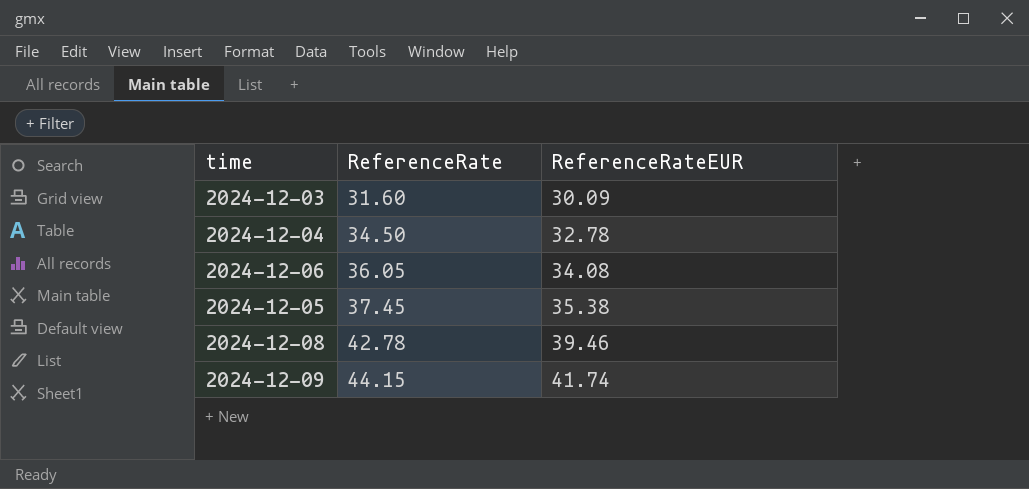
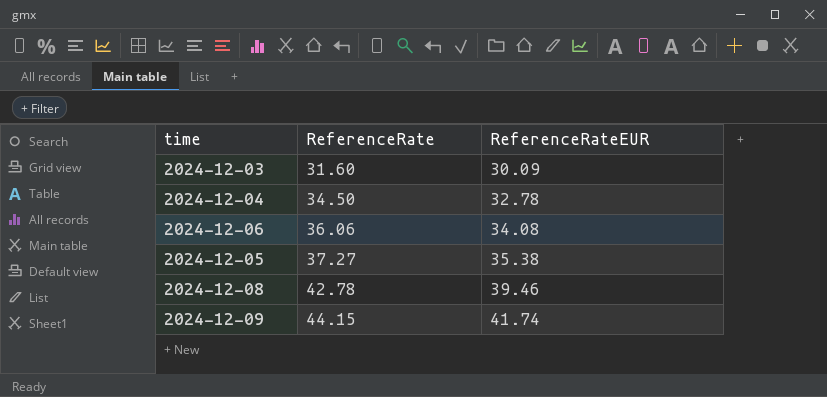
2024-12-06 | ReferenceRate: 36.05 -> 36.06
2024-12-05 | ReferenceRate: 37.45 -> 37.27

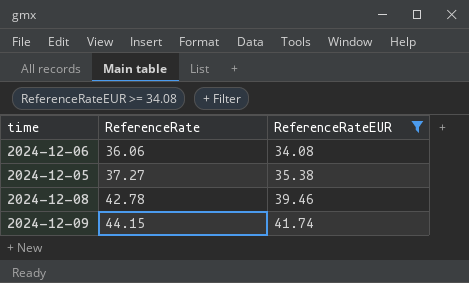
filter: none -> ReferenceRateEUR >= 34.08

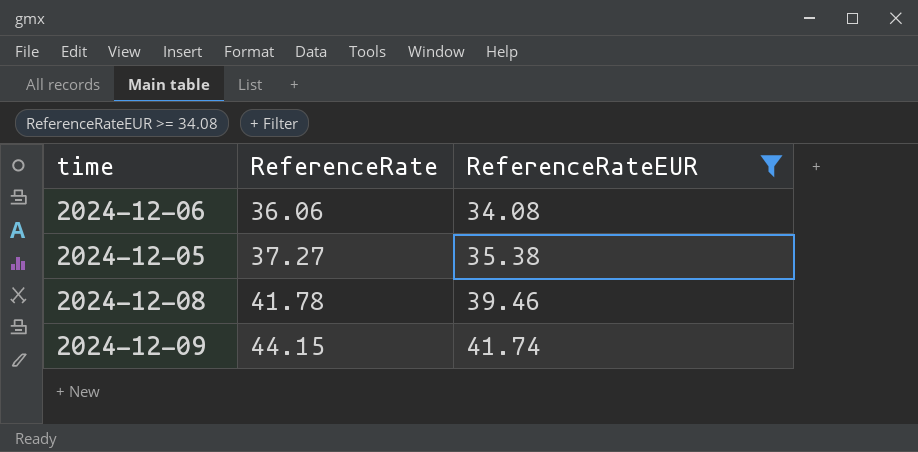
2024-12-08 | ReferenceRate: 42.78 -> 41.78

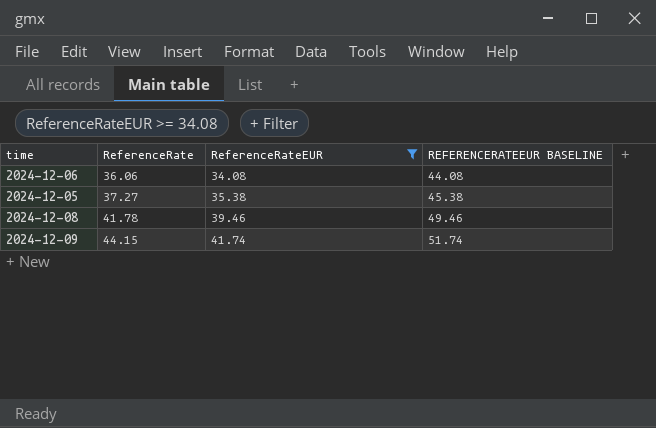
column REFERENCERATEEUR BASELINE | formula: none -> [ReferenceRateEUR] + 10

